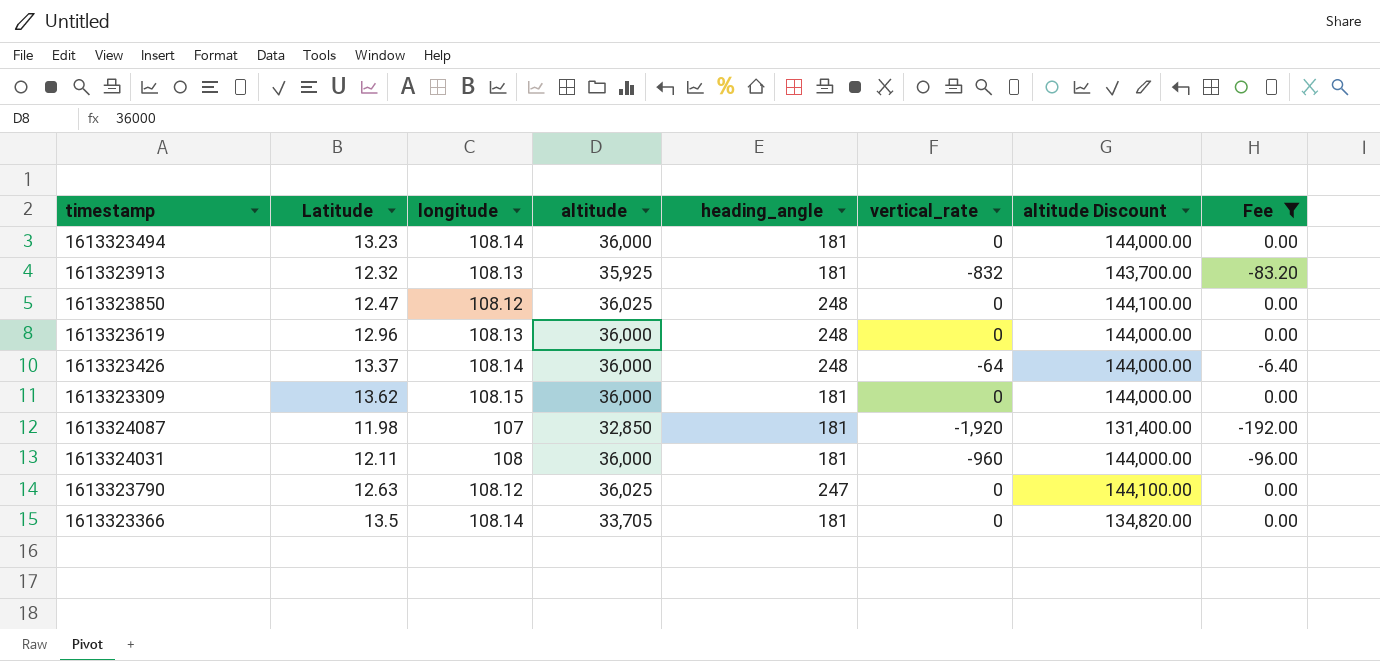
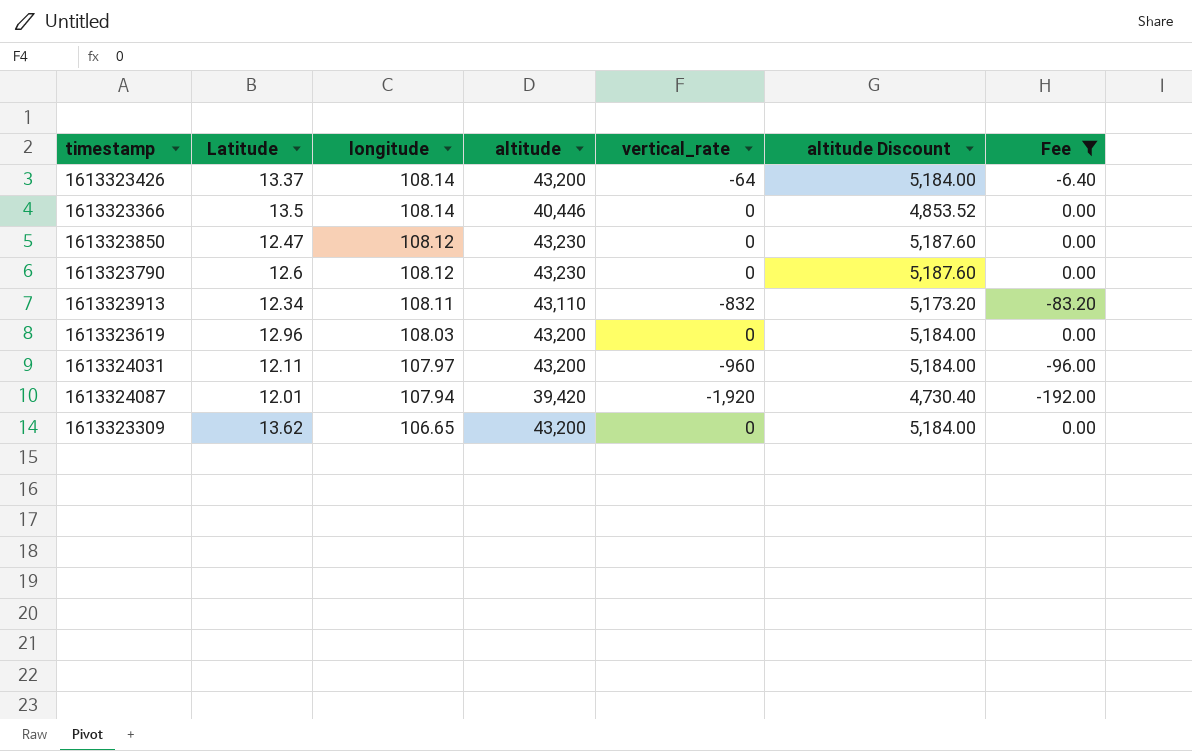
row order: none -> longitude descending
column heading_angle | position: 5 -> none
column altitude Discount | formula: [altitude] * 4 -> [altitude] * 0.12
row 1613323494: 13.23 | 108.14 | 36,000 | 181 | 0 | 144,000.00 | 0.00 -> none
1613323426 | altitude: 36,000 -> 43,200
1613323366 | altitude: 33,705 -> 40,446
1613323850 | altitude: 36,025 -> 43,230
1613323790 | Latitude: 12.63 -> 12.6
1613323790 | altitude: 36,025 -> 43,230
1613323913 | Latitude: 12.32 -> 12.34
1613323913 | longitude: 108.13 -> 108.11
1613323913 | altitude: 35,925 -> 43,110
1613323619 | longitude: 108.13 -> 108.03
1613323619 | altitude: 36,000 -> 43,200
1613324031 | longitude: 108 -> 107.97
1613324031 | altitude: 36,000 -> 43,200
1613324087 | Latitude: 11.98 -> 12.01
1613324087 | longitude: 107 -> 107.94
1613324087 | altitude: 32,850 -> 39,420
1613323309 | longitude: 108.15 -> 106.65
1613323309 | altitude: 36,000 -> 43,200

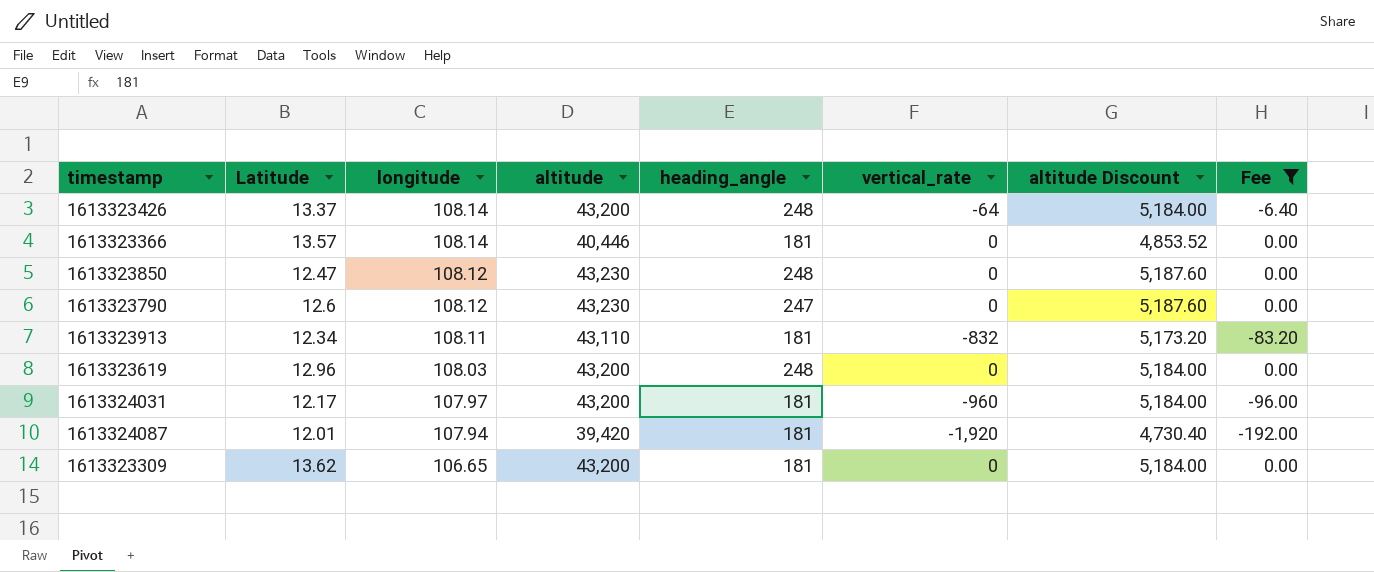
column heading_angle | position: none -> 5
1613323366 | Latitude: 13.5 -> 13.57
1613324031 | Latitude: 12.11 -> 12.17

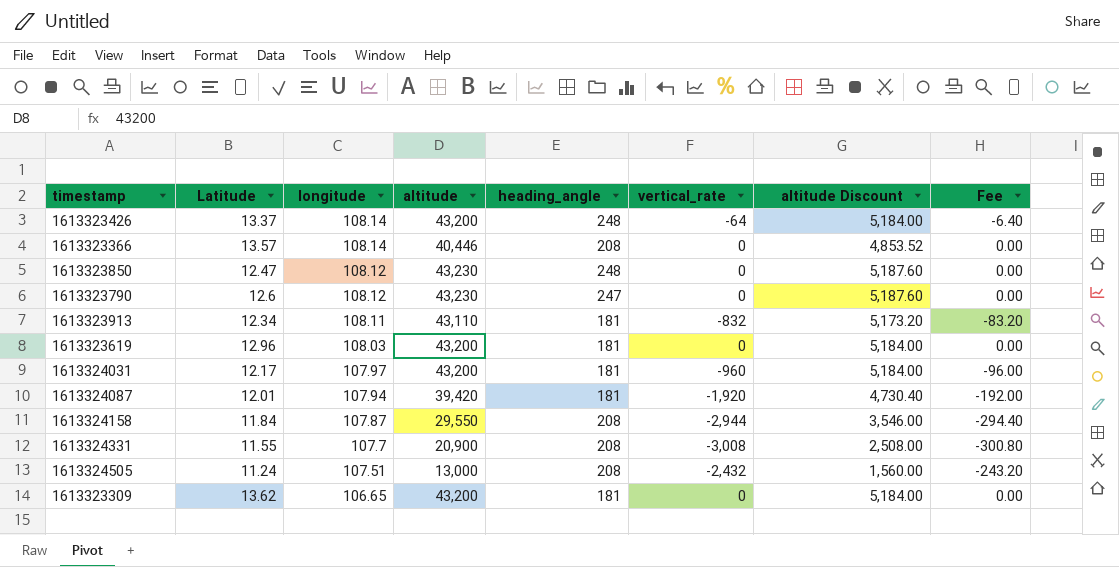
filter: Fee >= -192.00 -> none
1613323366 | heading_angle: 181 -> 208
1613323619 | heading_angle: 248 -> 181

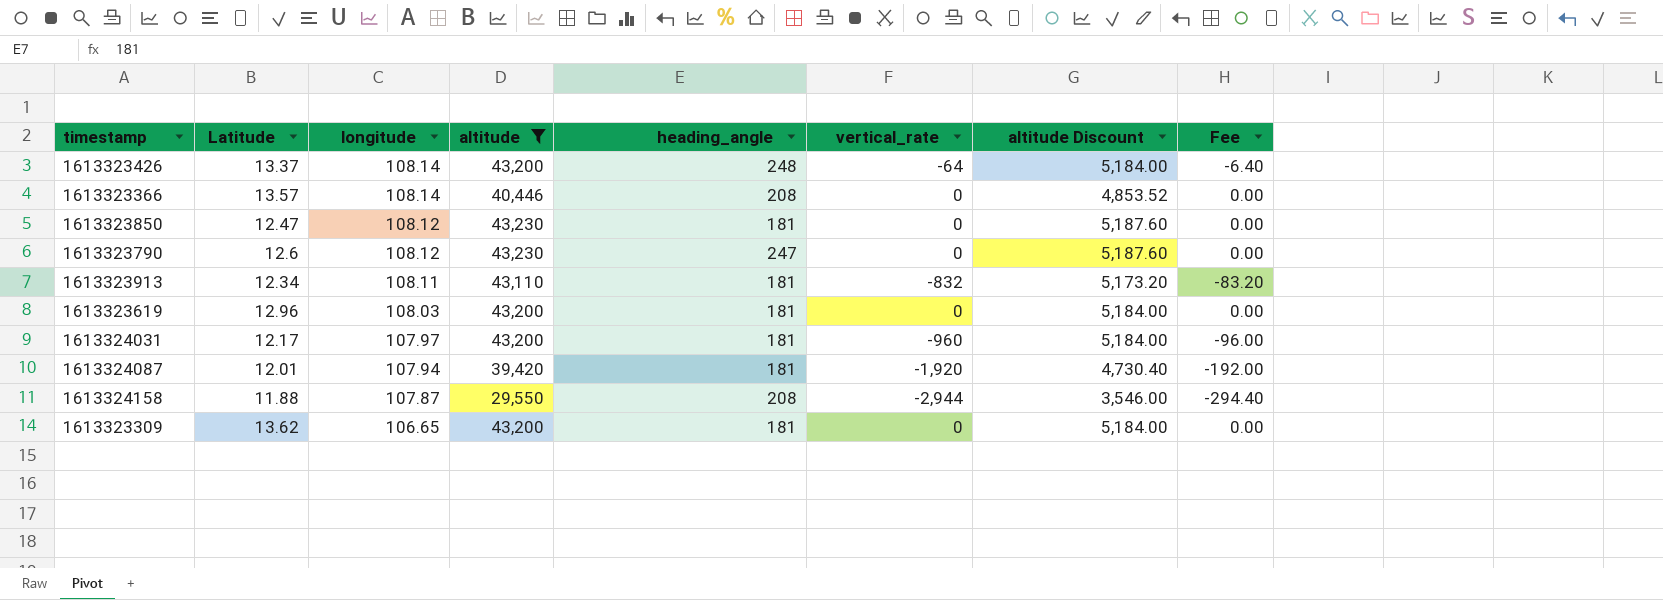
filter: none -> altitude >= 29,550
1613323850 | heading_angle: 248 -> 181
1613324158 | Latitude: 11.84 -> 11.88

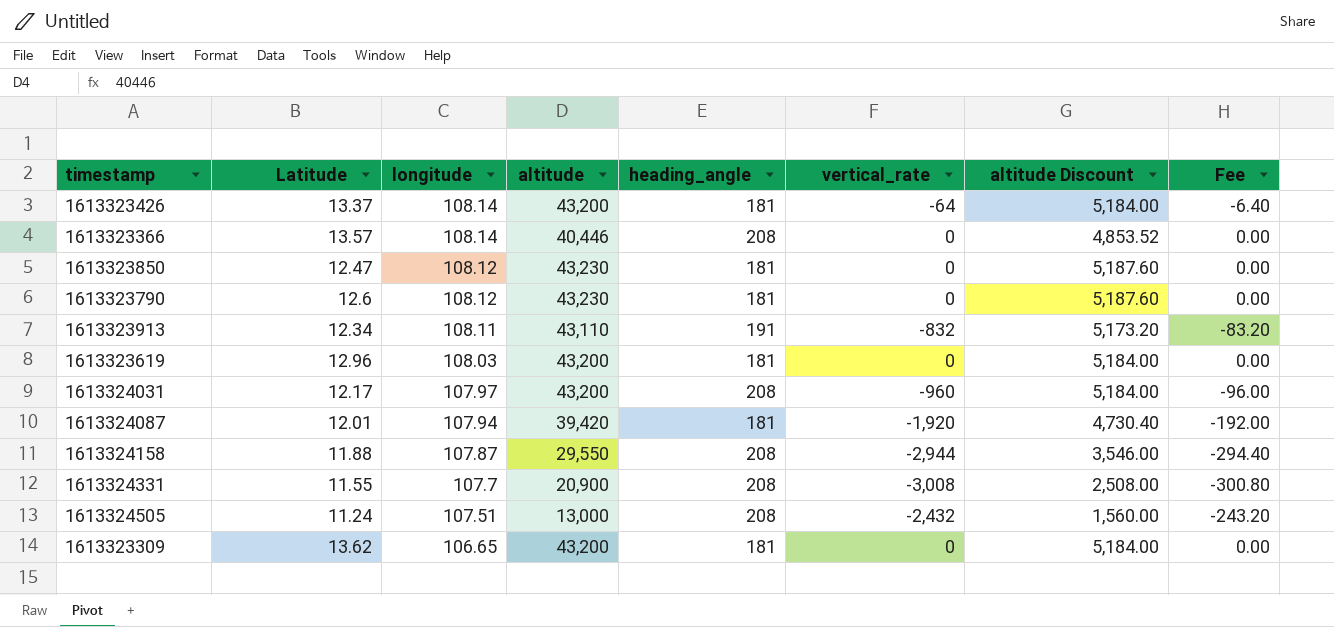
filter: altitude >= 29,550 -> none
1613323426 | heading_angle: 248 -> 181
1613323790 | heading_angle: 247 -> 181
1613323913 | heading_angle: 181 -> 191
1613324031 | heading_angle: 181 -> 208

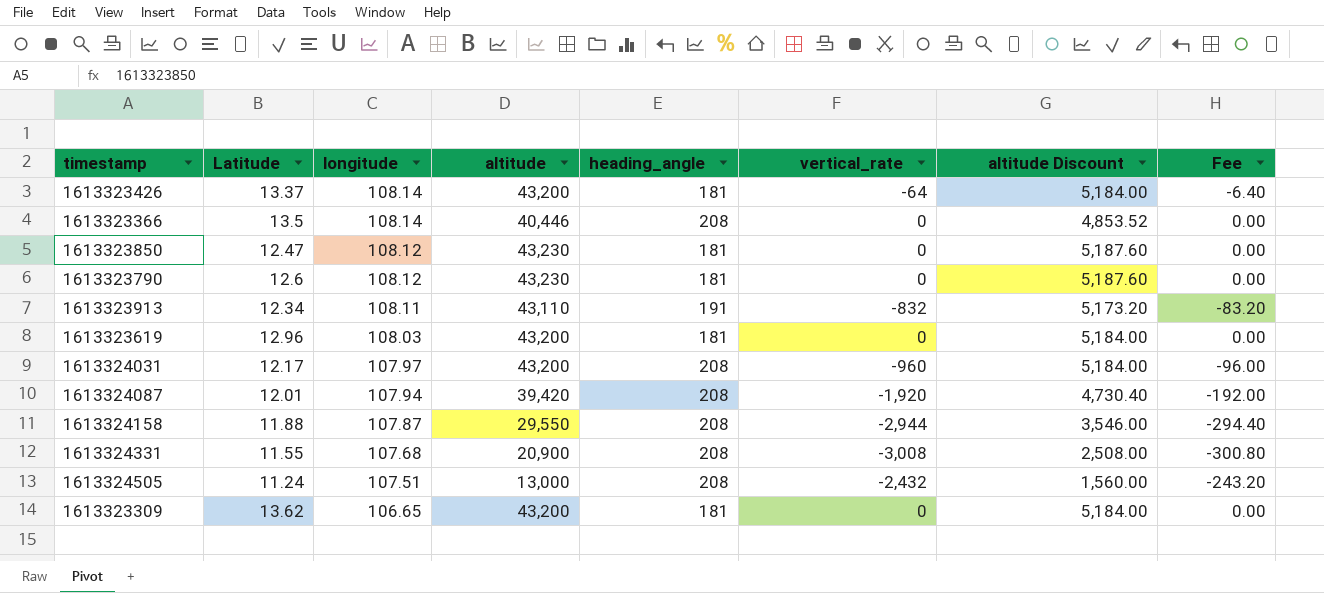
1613323366 | Latitude: 13.57 -> 13.5
1613324087 | heading_angle: 181 -> 208
1613324331 | longitude: 107.7 -> 107.68

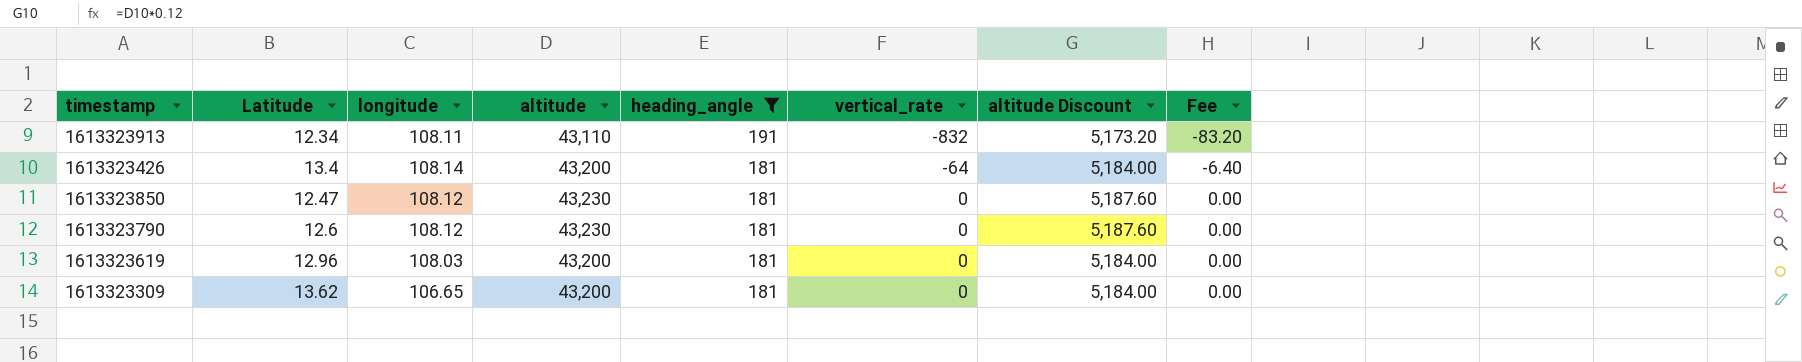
filter: none -> heading_angle != 208
row order: longitude descending -> heading_angle descending
1613323426 | Latitude: 13.37 -> 13.4

